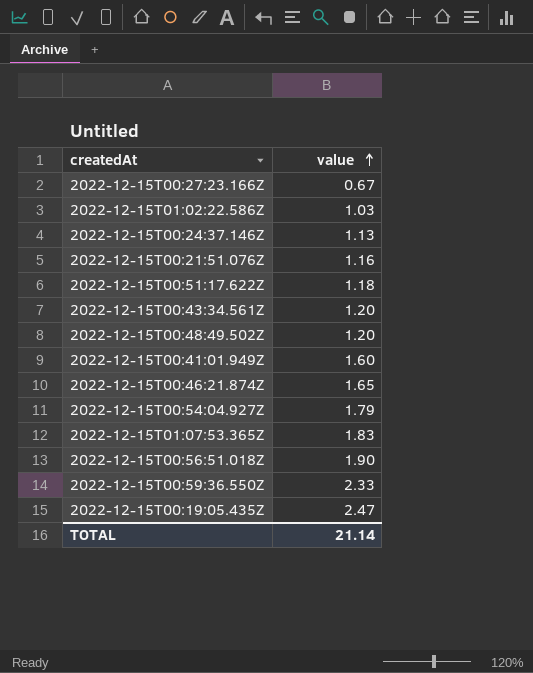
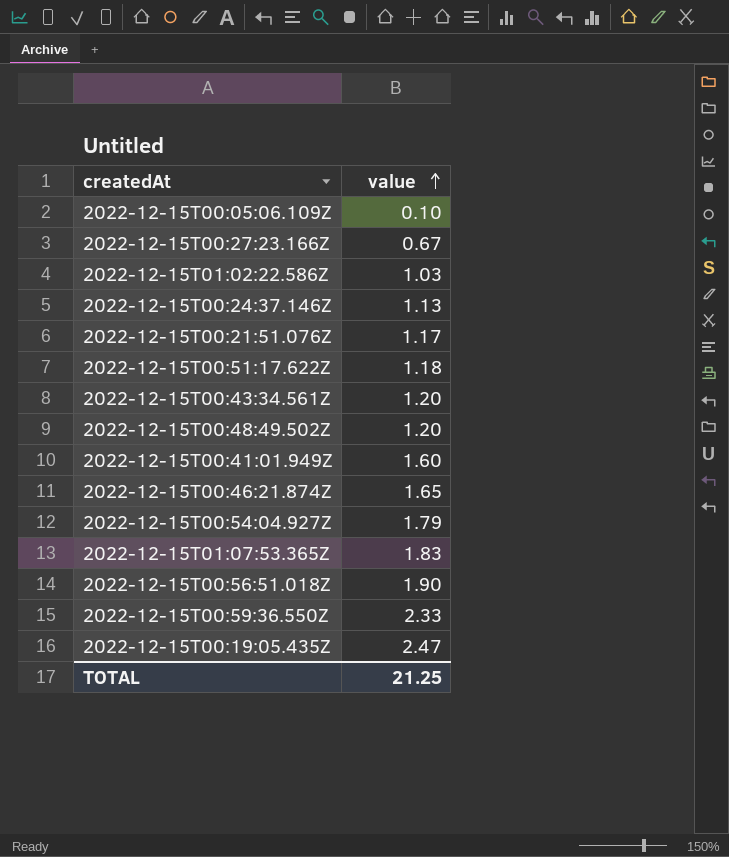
row 2022-12-15T00:05:06.109Z: none -> 0.10
2022-12-15T00:21:51.076Z | value: 1.16 -> 1.17
TOTAL | value: 21.14 -> 21.25

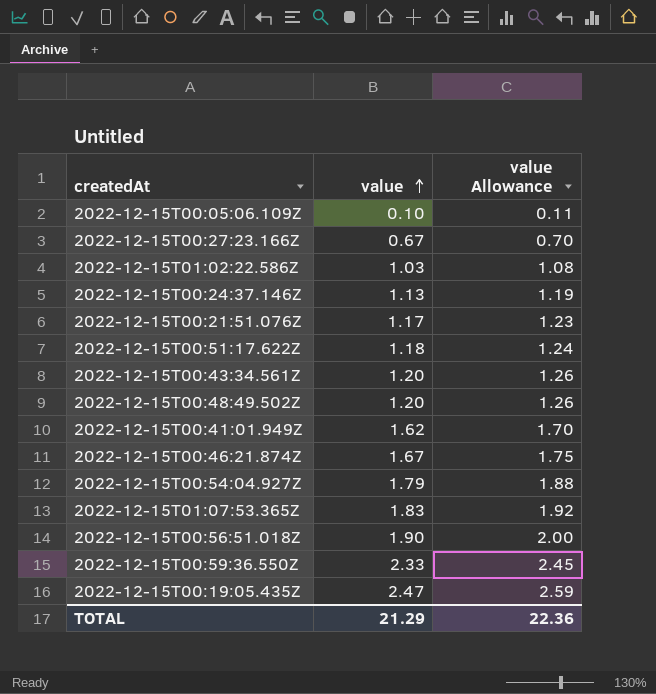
column value Allowance | formula: none -> [value] * 1.05
2022-12-15T00:41:01.949Z | value: 1.60 -> 1.62
2022-12-15T00:46:21.874Z | value: 1.65 -> 1.67
TOTAL | value: 21.25 -> 21.29

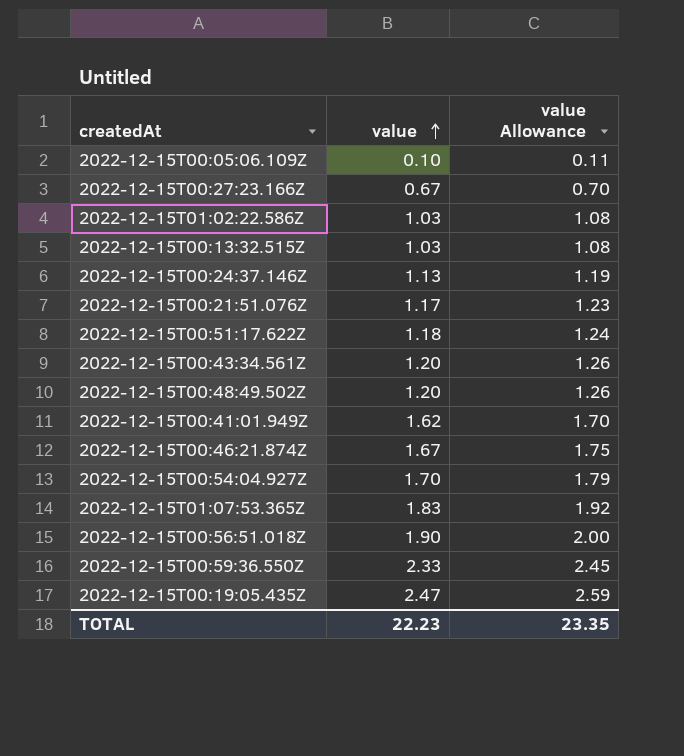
row 2022-12-15T00:13:32.515Z: none -> 1.03 | 1.08
2022-12-15T00:54:04.927Z | value: 1.79 -> 1.70
2022-12-15T00:54:04.927Z | value Allowance: 1.88 -> 1.79
TOTAL | value: 21.29 -> 22.23
TOTAL | value Allowance: 22.36 -> 23.35

